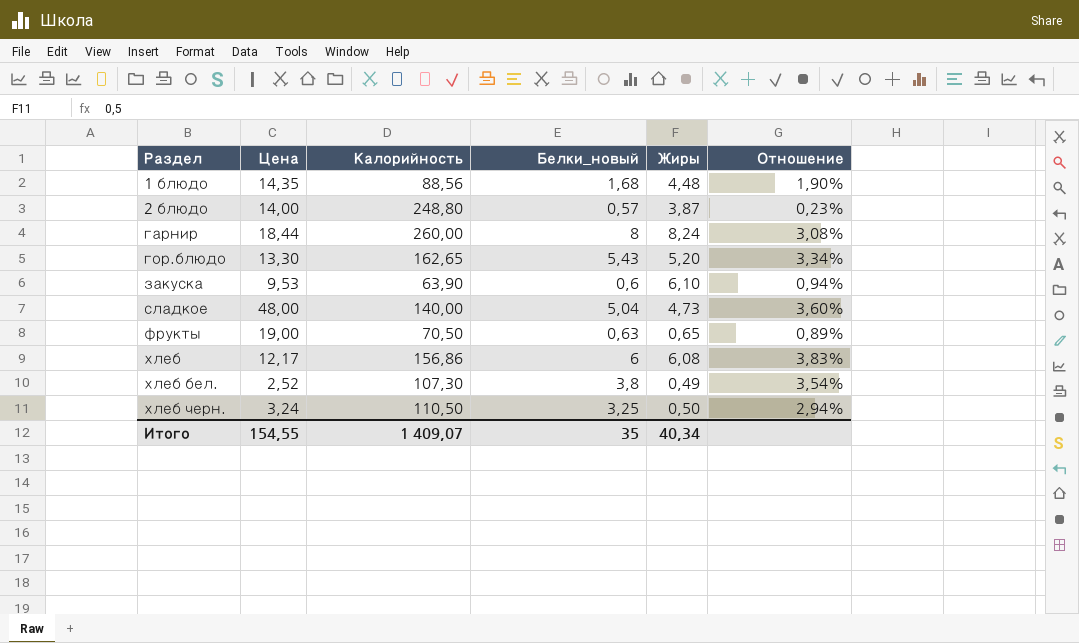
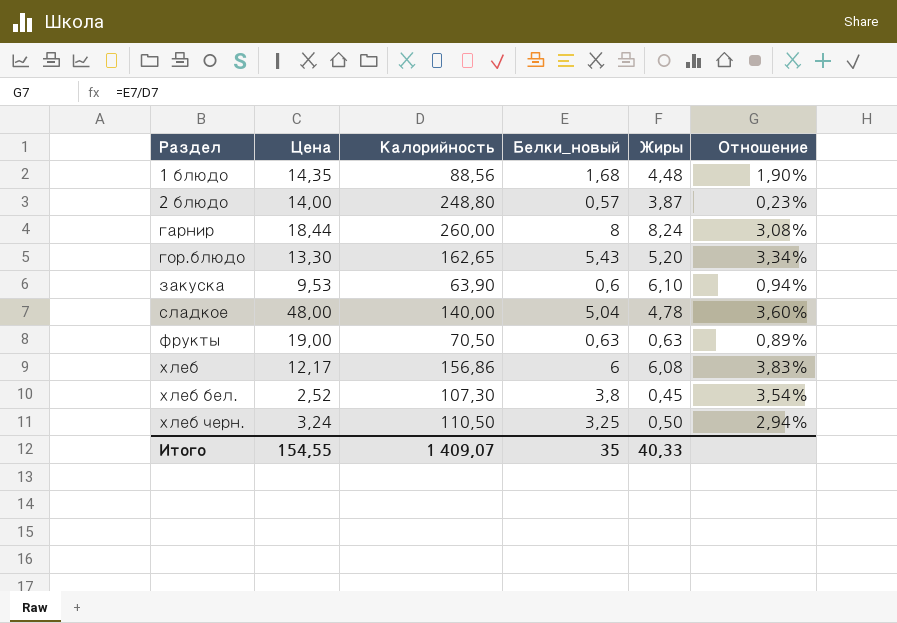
сладкое | Жиры: 4,73 -> 4,78
фрукты | Жиры: 0,65 -> 0,63
хлеб бел. | Жиры: 0,49 -> 0,45
Итого | Жиры: 40,34 -> 40,33

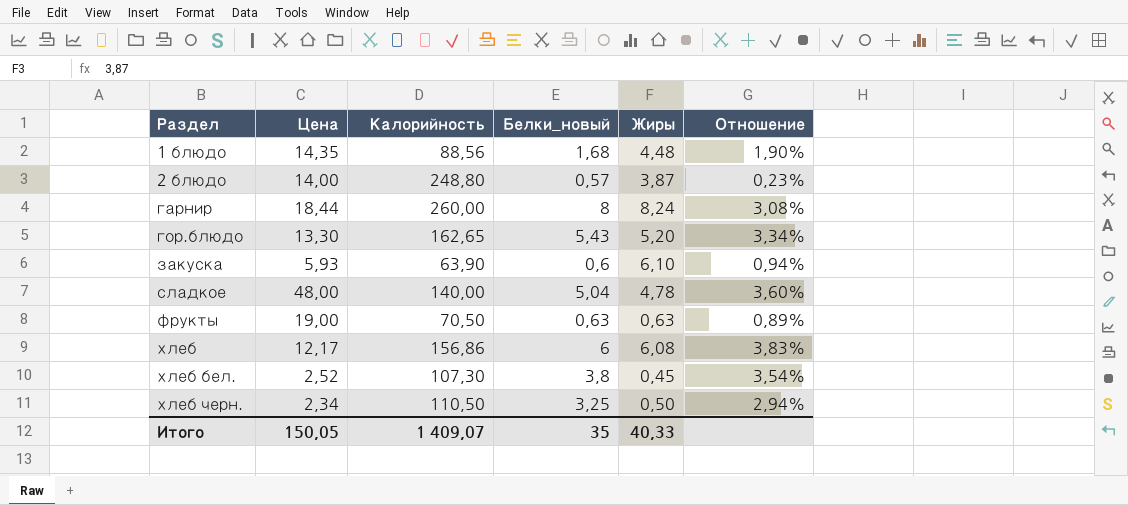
закуска | Цена: 9,53 -> 5,93
хлеб черн. | Цена: 3,24 -> 2,34
Итого | Цена: 154,55 -> 150,05

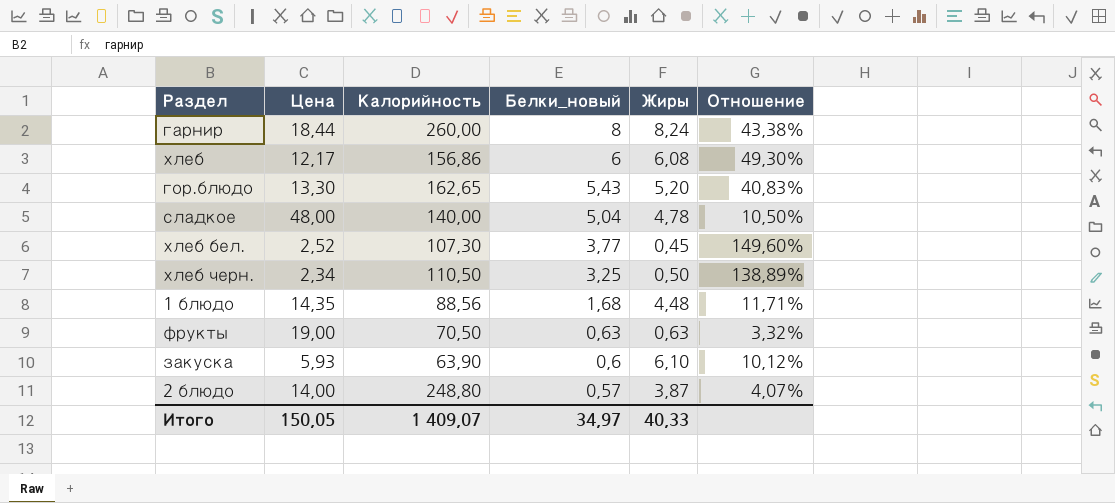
row order: Раздел ascending -> Белки_новый descending
column Отношение | formula: [Белки_новый] / [Калорийность] -> [Белки_новый] / [Цена]
хлеб бел. | Белки_новый: 3,8 -> 3,77
Итого | Белки_новый: 35 -> 34,97

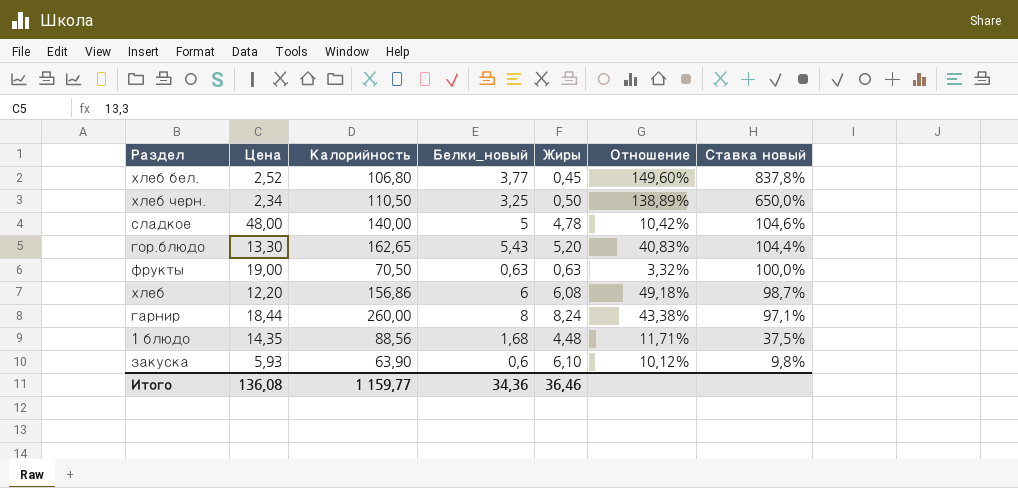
row order: Белки_новый descending -> Ставка новый descending
column Ставка новый | formula: none -> [Белки_новый] / [Жиры]
row 2 блюдо: 14,00 | 248,80 | 0,57 | 3,87 | 4,07% -> none
хлеб бел. | Калорийность: 107,30 -> 106,80
сладкое | Белки_новый: 5,04 -> 5
сладкое | Отношение: 10,50% -> 10,42%
хлеб | Цена: 12,17 -> 12,20
хлеб | Отношение: 49,30% -> 49,18%
Итого | Цена: 150,05 -> 136,08
Итого | Калорийность: 1 409,07 -> 1 159,77
Итого | Белки_новый: 34,97 -> 34,36
Итого | Жиры: 40,33 -> 36,46

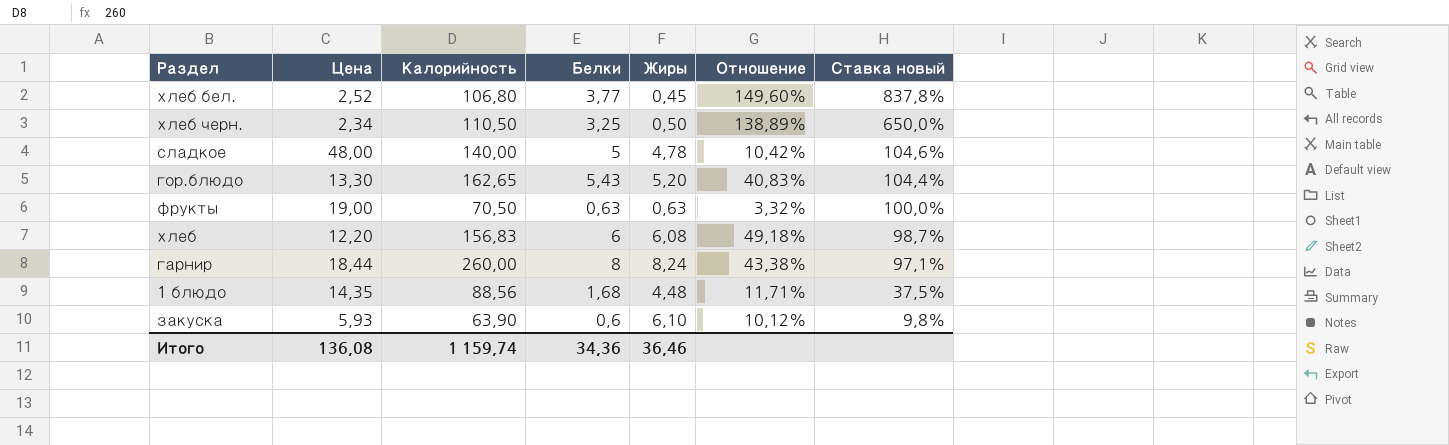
column name: Белки_новый -> Белки
хлеб | Калорийность: 156,86 -> 156,83
Итого | Калорийность: 1 159,77 -> 1 159,74

